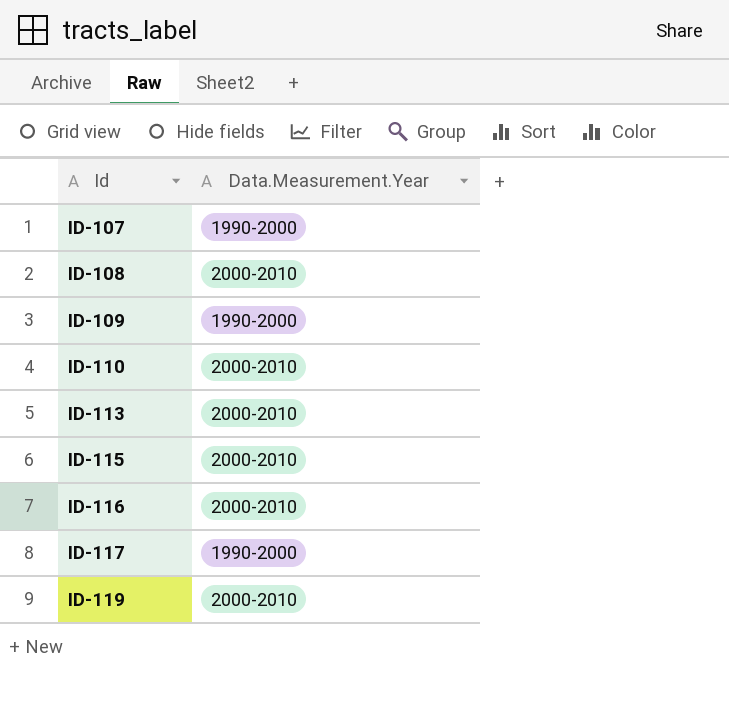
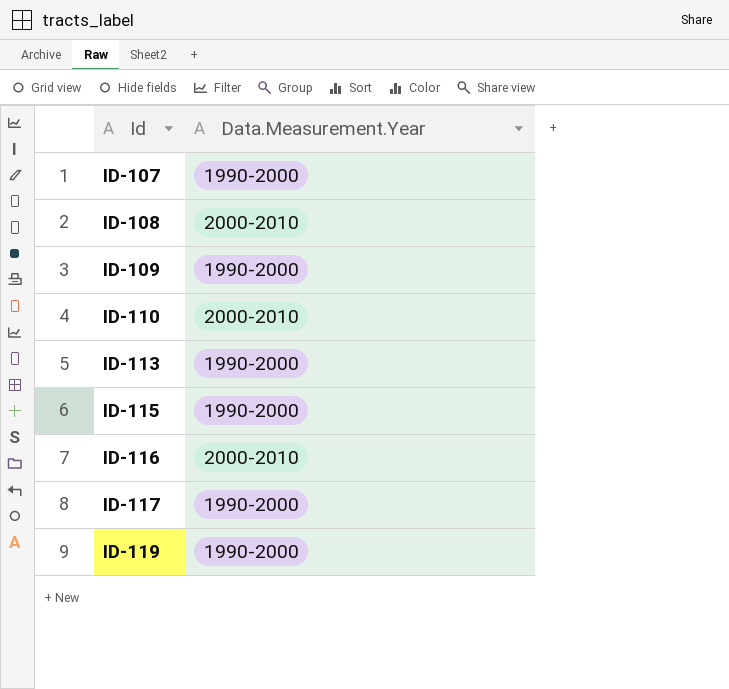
ID-113 | Data.Measurement.Year: 2000-2010 -> 1990-2000
ID-115 | Data.Measurement.Year: 2000-2010 -> 1990-2000
ID-119 | Data.Measurement.Year: 2000-2010 -> 1990-2000

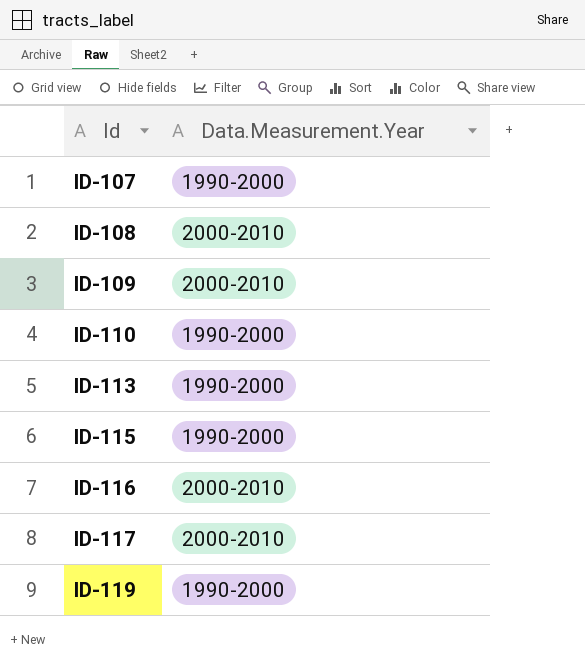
ID-109 | Data.Measurement.Year: 1990-2000 -> 2000-2010
ID-110 | Data.Measurement.Year: 2000-2010 -> 1990-2000
ID-117 | Data.Measurement.Year: 1990-2000 -> 2000-2010

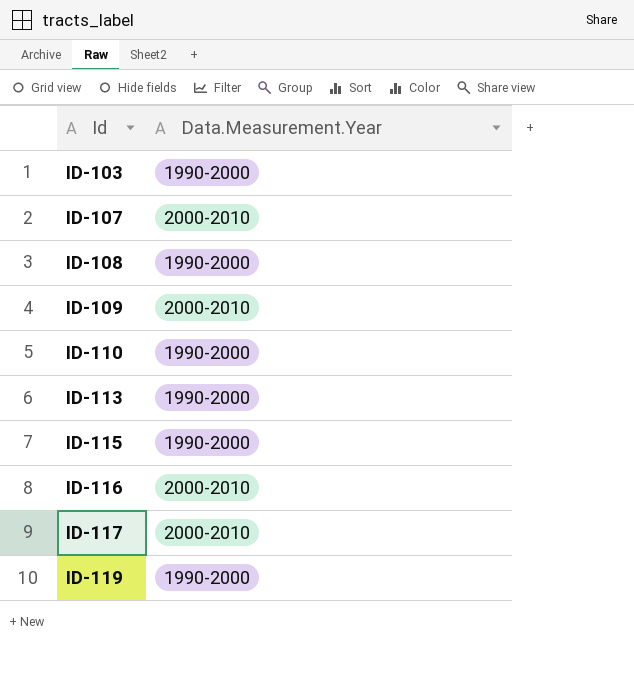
row ID-103: none -> 1990-2000
ID-107 | Data.Measurement.Year: 1990-2000 -> 2000-2010
ID-108 | Data.Measurement.Year: 2000-2010 -> 1990-2000

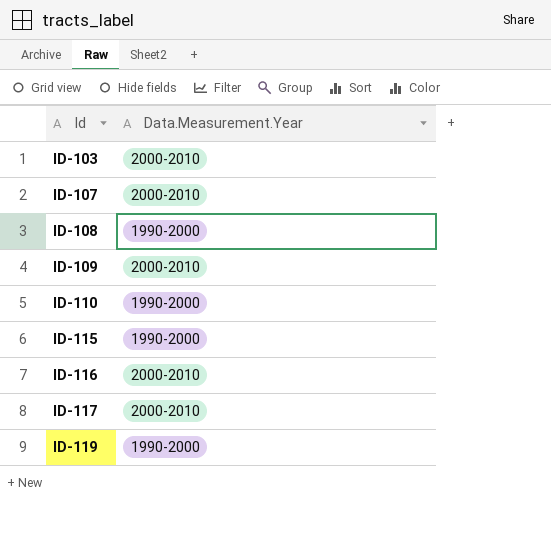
row ID-113: 1990-2000 -> none
ID-103 | Data.Measurement.Year: 1990-2000 -> 2000-2010

